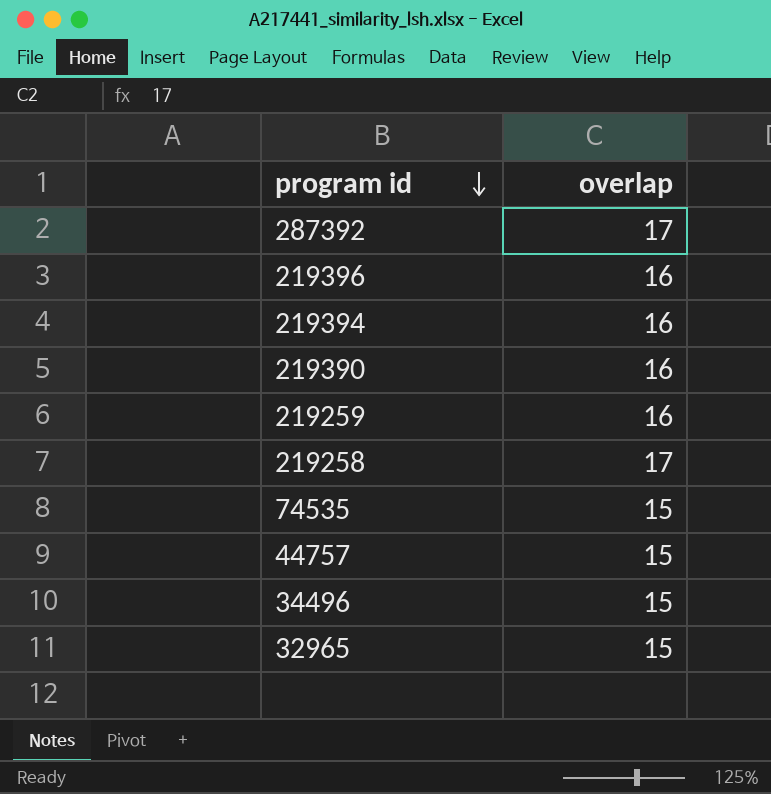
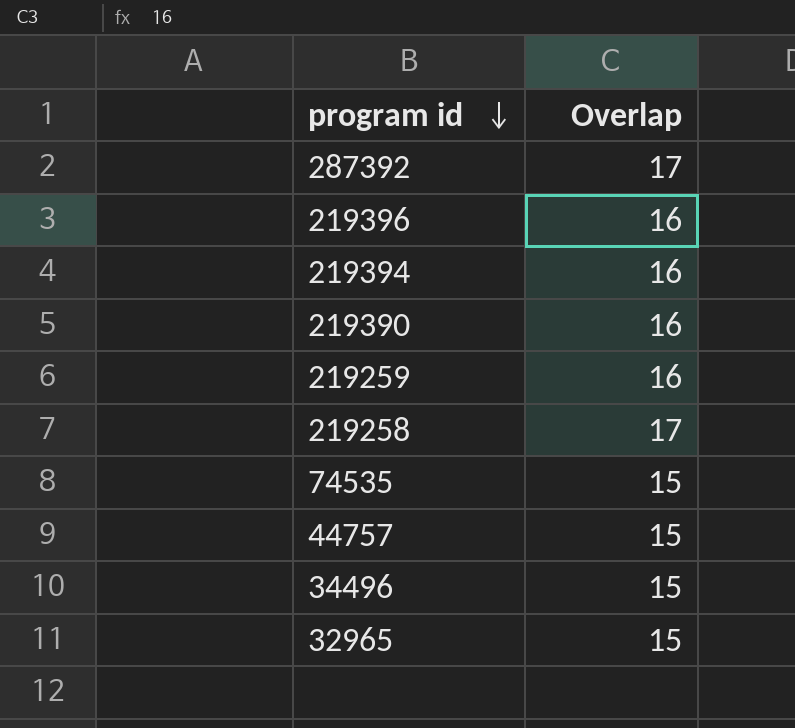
column name: overlap -> Overlap

